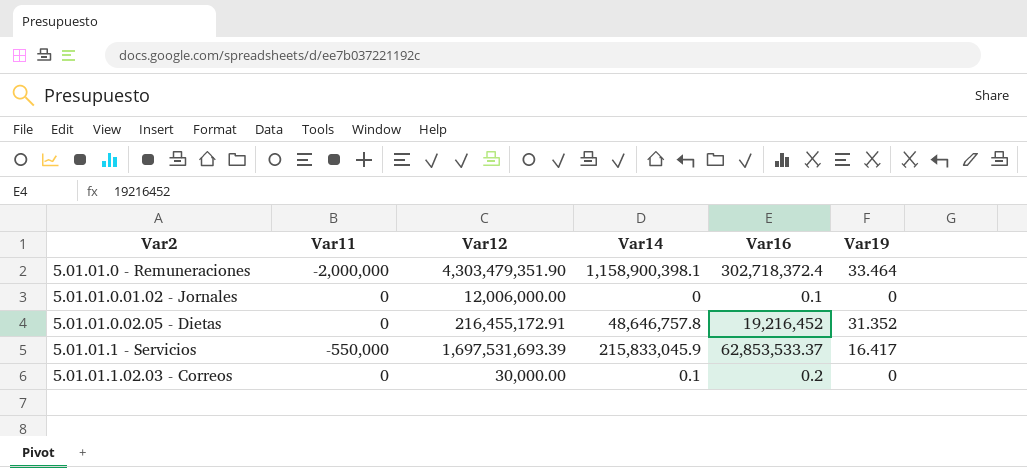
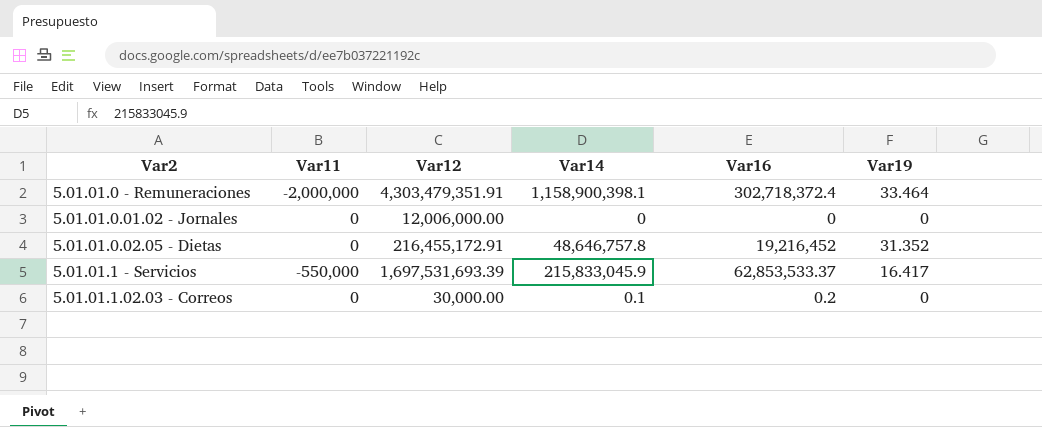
5.01.01.0 - Remuneraciones | Var12: 4,303,479,351.90 -> 4,303,479,351.91
5.01.01.0.01.02 - Jornales | Var16: 0.1 -> 0

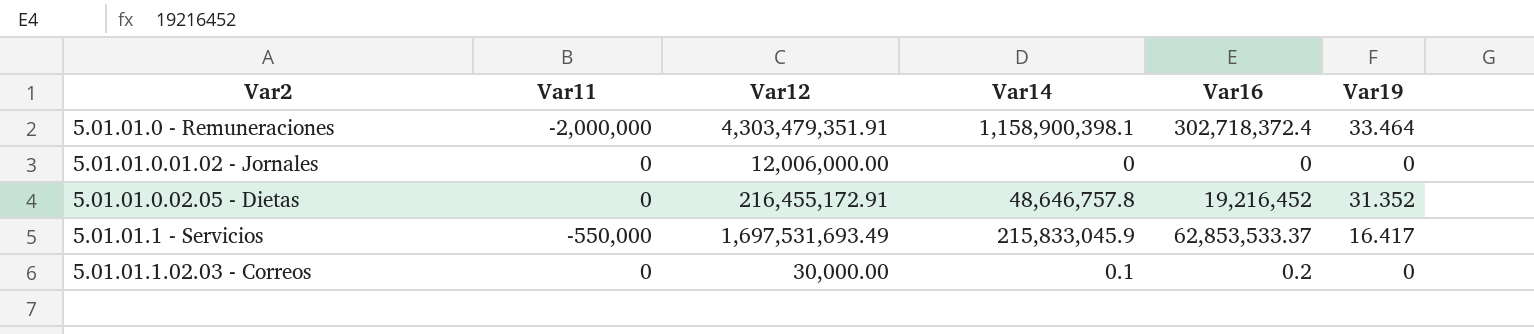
5.01.01.1 - Servicios | Var12: 1,697,531,693.39 -> 1,697,531,693.49

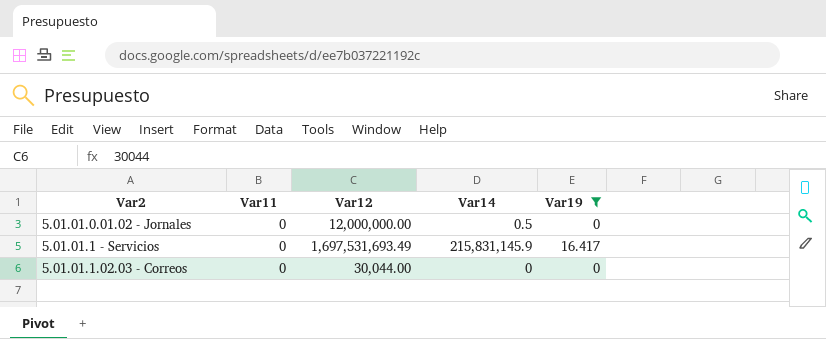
filter: none -> Var19 <= 16.417
column Var16 | position: 5 -> none
5.01.01.0.01.02 - Jornales | Var12: 12,006,000.00 -> 12,000,000.00
5.01.01.0.01.02 - Jornales | Var14: 0 -> 0.5
5.01.01.1 - Servicios | Var11: -550,000 -> 0
5.01.01.1 - Servicios | Var14: 215,833,045.9 -> 215,831,145.9
5.01.01.1.02.03 - Correos | Var12: 30,000.00 -> 30,044.00
5.01.01.1.02.03 - Correos | Var14: 0.1 -> 0

